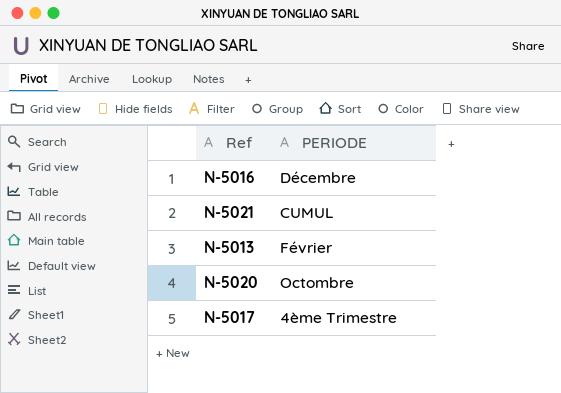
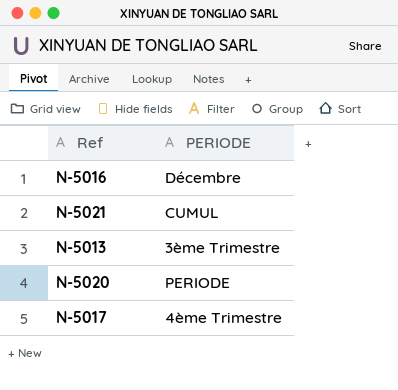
N-5013 | PERIODE: Février -> 3ème Trimestre
N-5020 | PERIODE: Octombre -> PERIODE

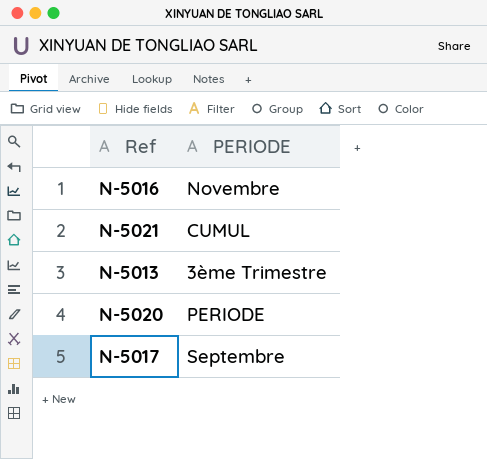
N-5016 | PERIODE: Décembre -> Novembre
N-5017 | PERIODE: 4ème Trimestre -> Septembre

